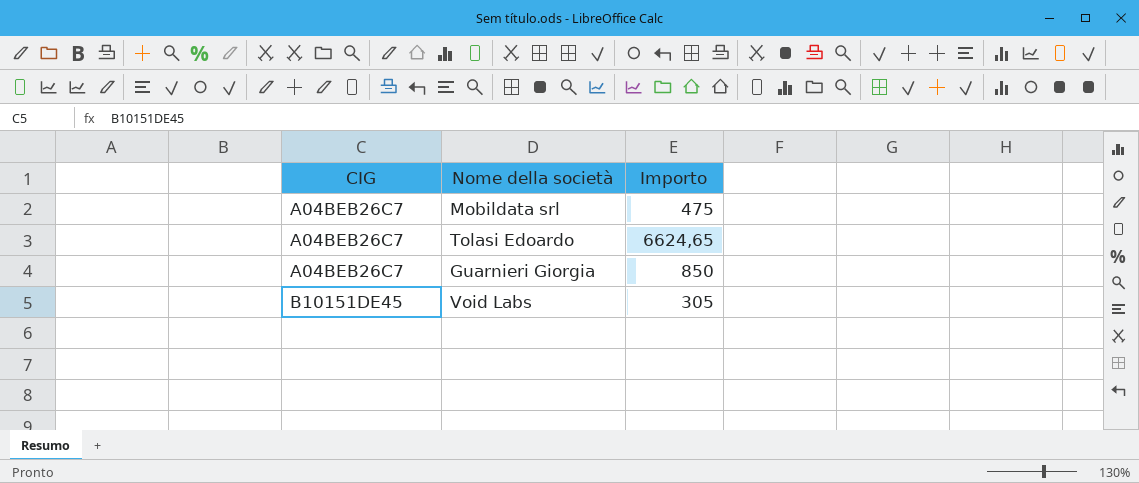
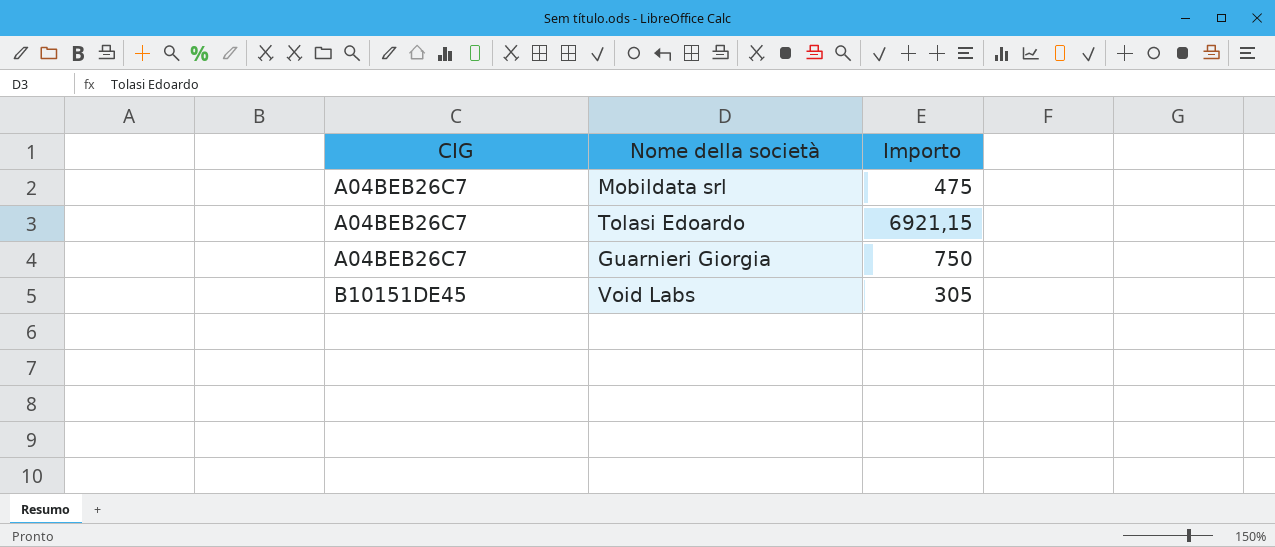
Tolasi Edoardo | Importo: 6624,65 -> 6921,15
Guarnieri Giorgia | Importo: 850 -> 750

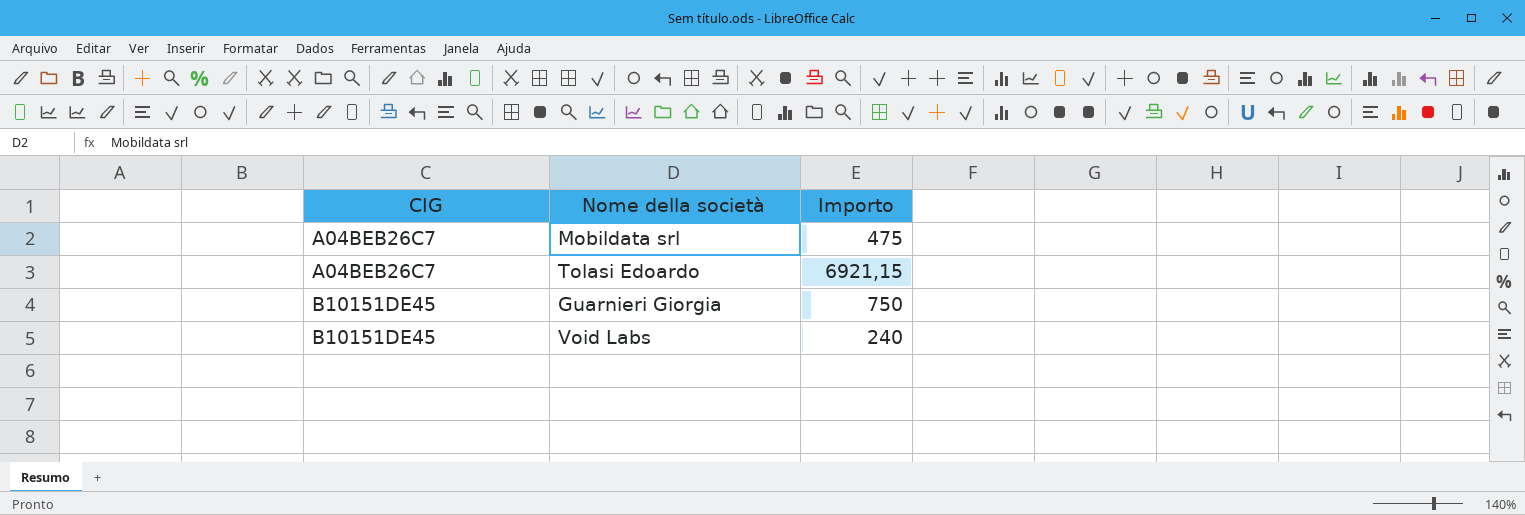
Guarnieri Giorgia | CIG: A04BEB26C7 -> B10151DE45
Void Labs | Importo: 305 -> 240

